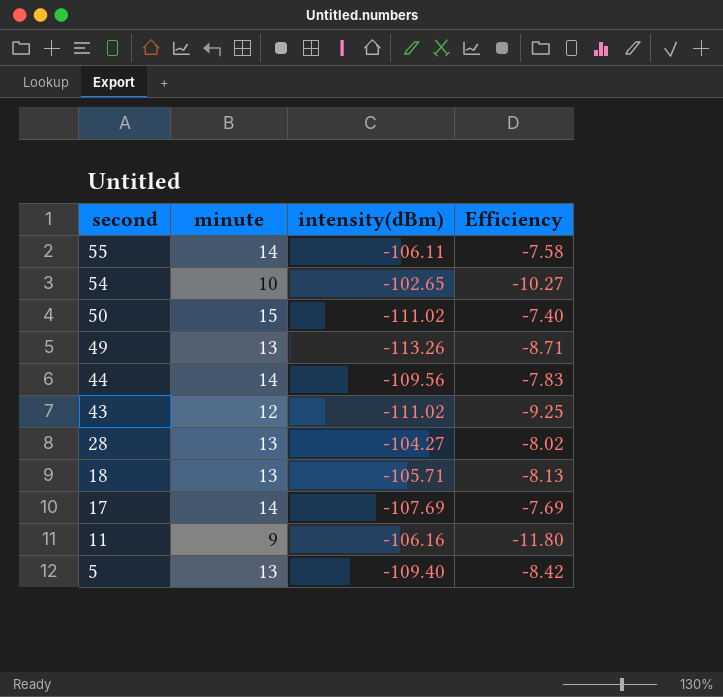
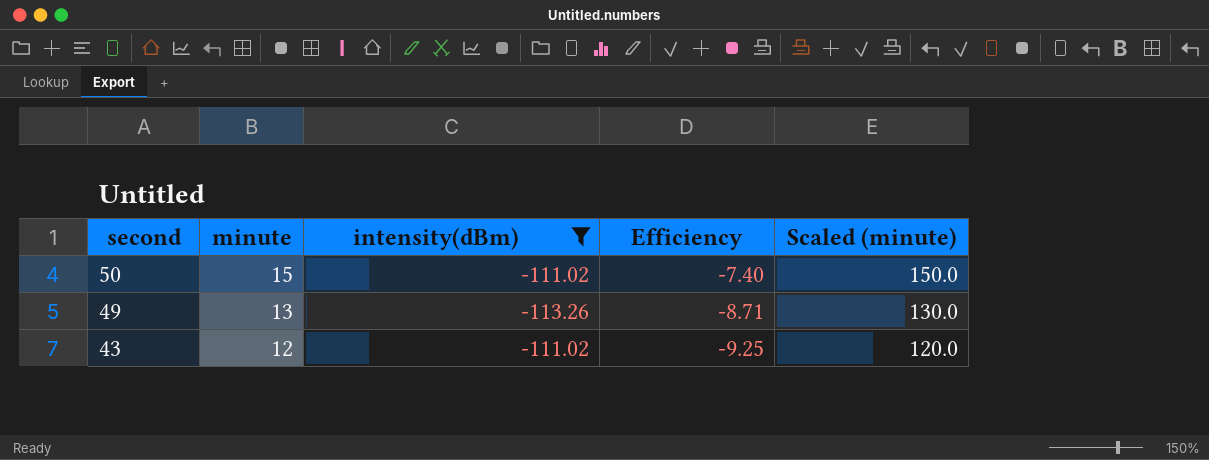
filter: none -> intensity(dBm) <= -111.02
column Scaled (minute) | formula: none -> [minute] * 10

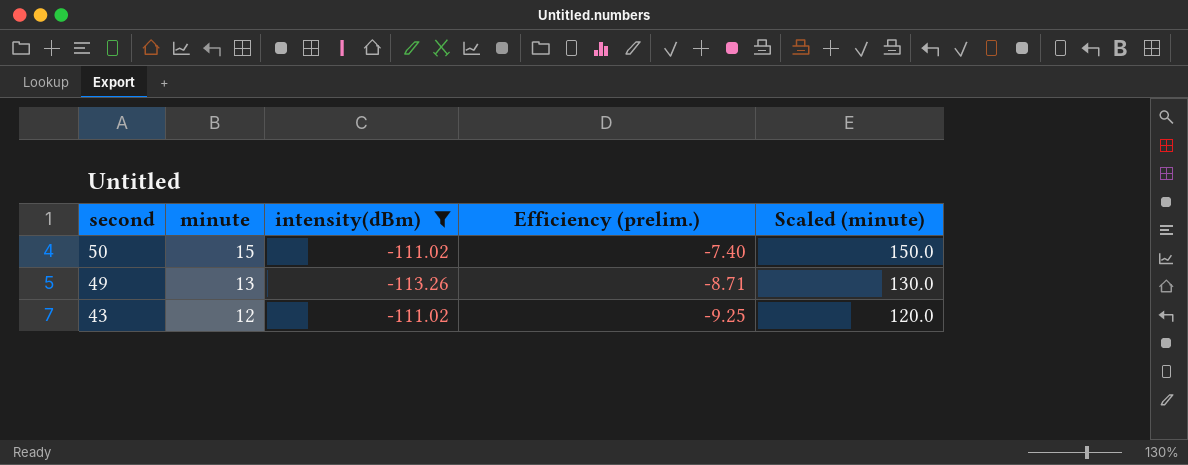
column name: Efficiency -> Efficiency (prelim.)

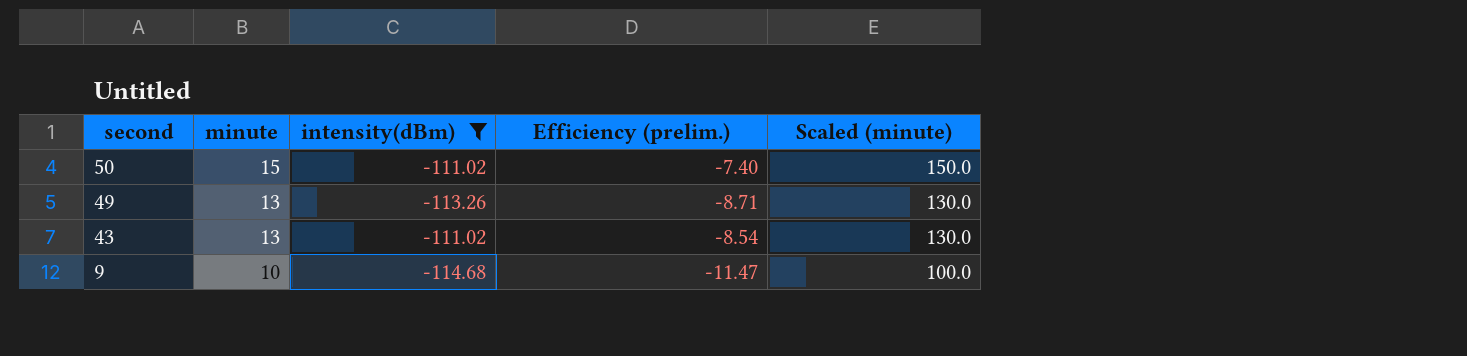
43 | minute: 12 -> 13
43 | Efficiency (prelim.): -9.25 -> -8.54
43 | Scaled (minute): 120.0 -> 130.0
row 9: none -> 10 | -114.68 | -11.47 | 100.0

